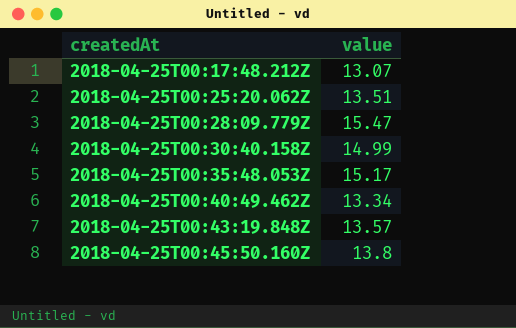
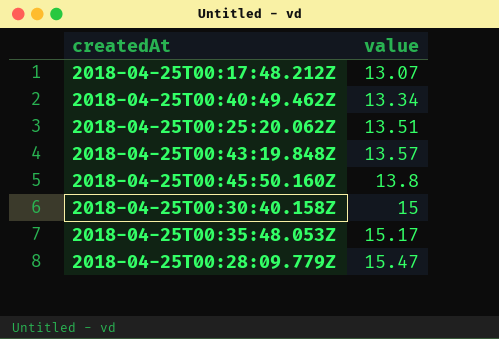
row order: createdAt ascending -> value ascending
2018-04-25T00:30:40.158Z | value: 14.99 -> 15

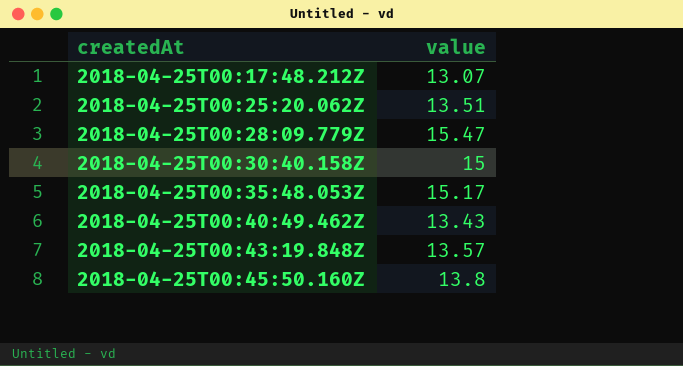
row order: value ascending -> createdAt ascending
2018-04-25T00:40:49.462Z | value: 13.34 -> 13.43

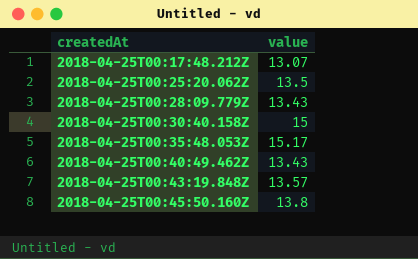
2018-04-25T00:25:20.062Z | value: 13.51 -> 13.5
2018-04-25T00:28:09.779Z | value: 15.47 -> 13.43

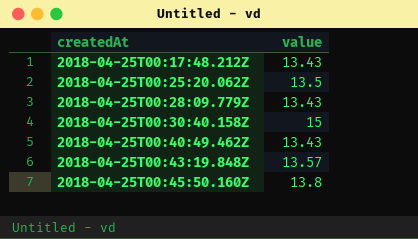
row 2018-04-25T00:35:48.053Z: 15.17 -> none
2018-04-25T00:17:48.212Z | value: 13.07 -> 13.43

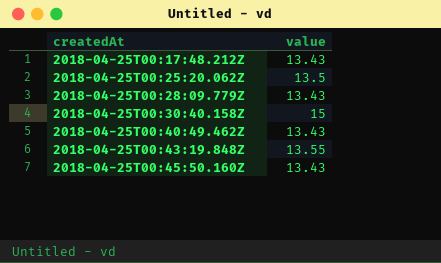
2018-04-25T00:43:19.848Z | value: 13.57 -> 13.55
2018-04-25T00:45:50.160Z | value: 13.8 -> 13.43

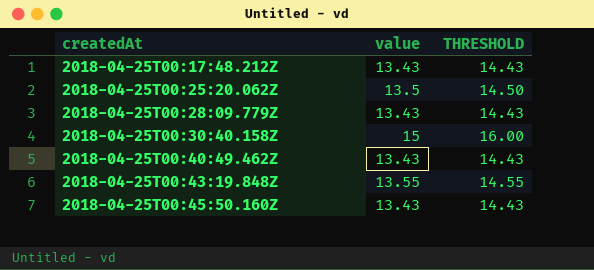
column THRESHOLD | formula: none -> [value] + 1

